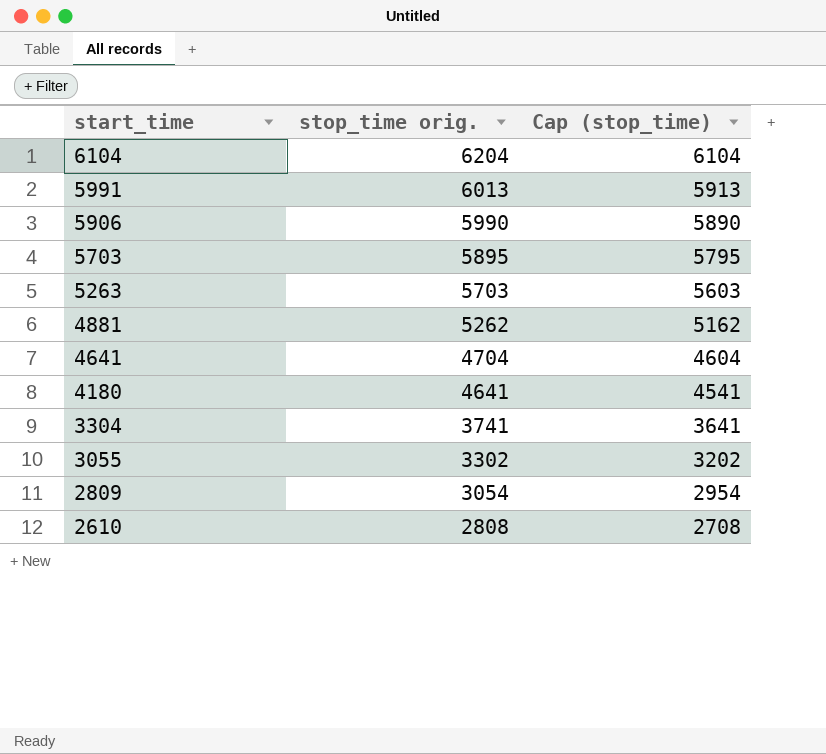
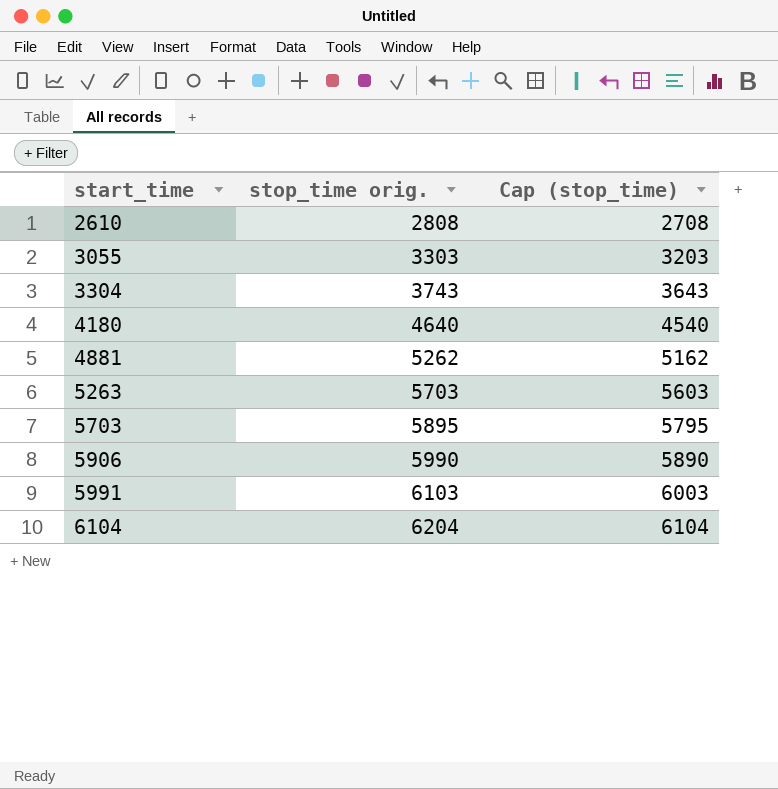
row order: start_time descending -> start_time ascending
row 4641: 4704 | 4604 -> none
row 2809: 3054 | 2954 -> none
3055 | stop_time orig.: 3302 -> 3303
3055 | Cap (stop_time): 3202 -> 3203
3304 | stop_time orig.: 3741 -> 3743
3304 | Cap (stop_time): 3641 -> 3643
4180 | stop_time orig.: 4641 -> 4640
4180 | Cap (stop_time): 4541 -> 4540
5991 | stop_time orig.: 6013 -> 6103
5991 | Cap (stop_time): 5913 -> 6003

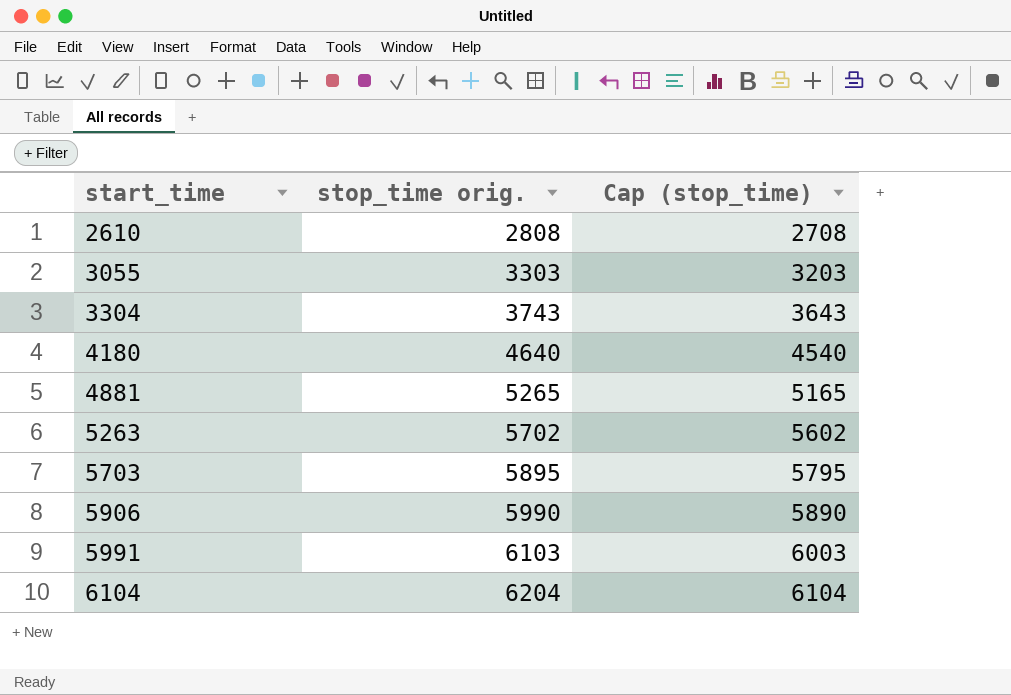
4881 | stop_time orig.: 5262 -> 5265
4881 | Cap (stop_time): 5162 -> 5165
5263 | stop_time orig.: 5703 -> 5702
5263 | Cap (stop_time): 5603 -> 5602

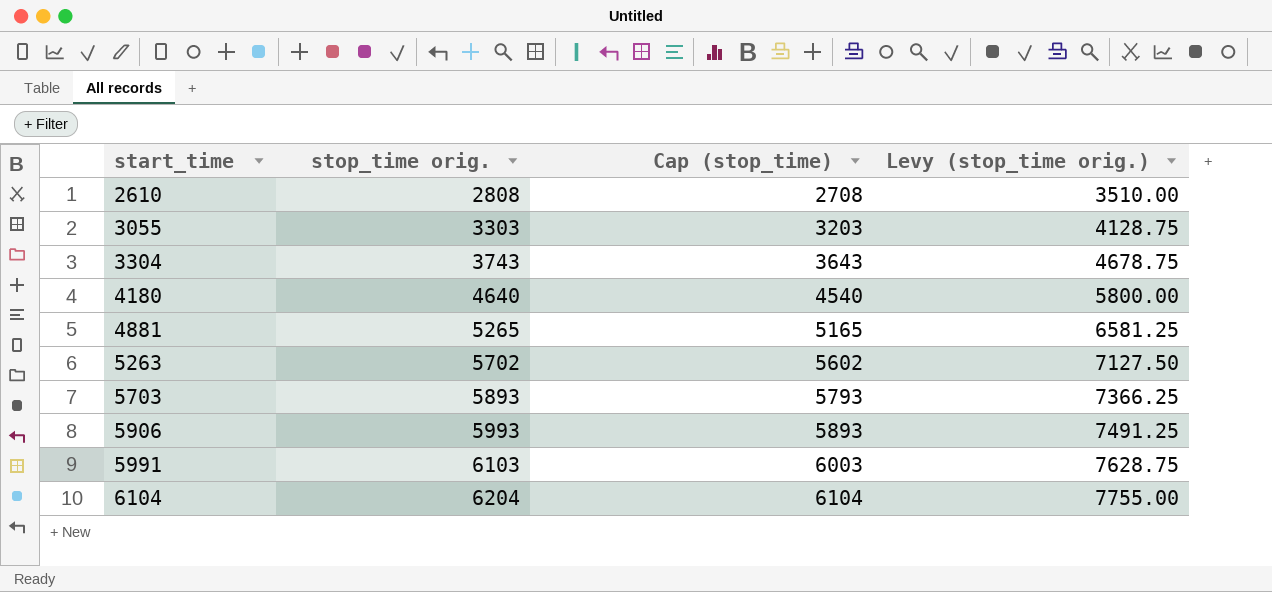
column Levy (stop_time orig.) | formula: none -> [stop_time orig.] * 1.25
5703 | stop_time orig.: 5895 -> 5893
5703 | Cap (stop_time): 5795 -> 5793
5906 | stop_time orig.: 5990 -> 5993
5906 | Cap (stop_time): 5890 -> 5893

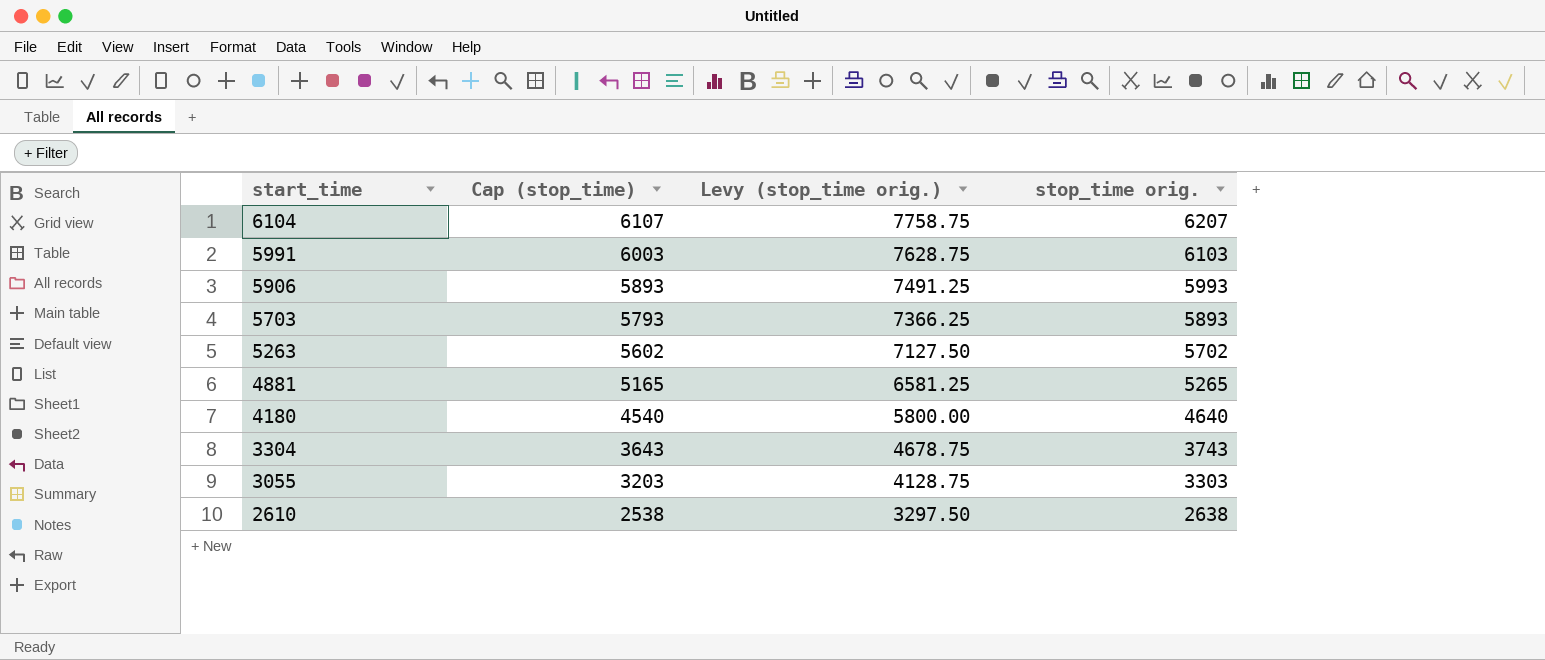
row order: start_time ascending -> start_time descending
column stop_time orig. | position: 2 -> 4
6104 | Cap (stop_time): 6104 -> 6107
6104 | Levy (stop_time orig.): 7755.00 -> 7758.75
6104 | stop_time orig.: 6204 -> 6207
2610 | Cap (stop_time): 2708 -> 2538
2610 | Levy (stop_time orig.): 3510.00 -> 3297.50
2610 | stop_time orig.: 2808 -> 2638

